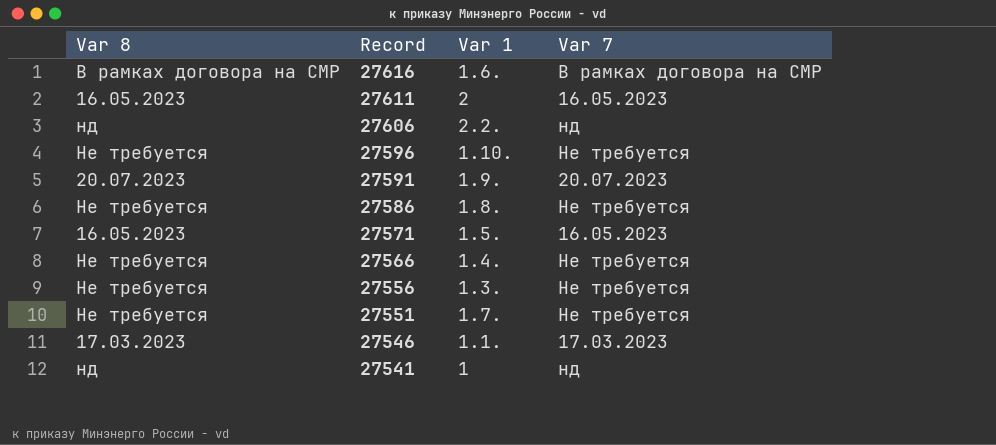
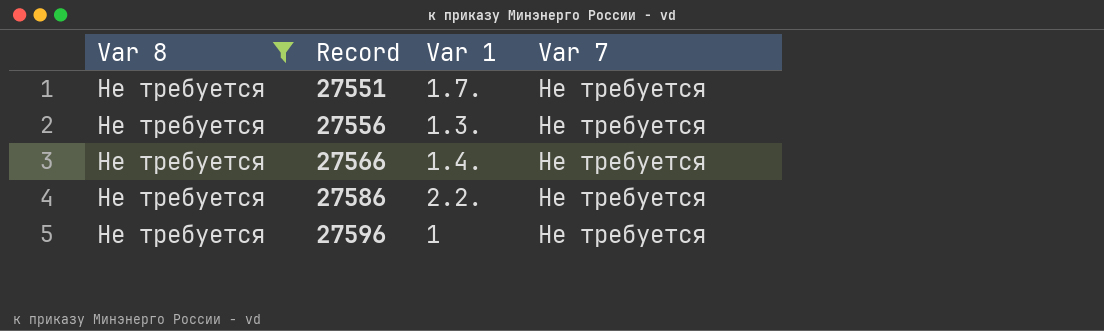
filter: none -> Var 8 = Не требуется
row order: Record descending -> Record ascending
27586 | Var 1: 1.8. -> 2.2.
27596 | Var 1: 1.10. -> 1

